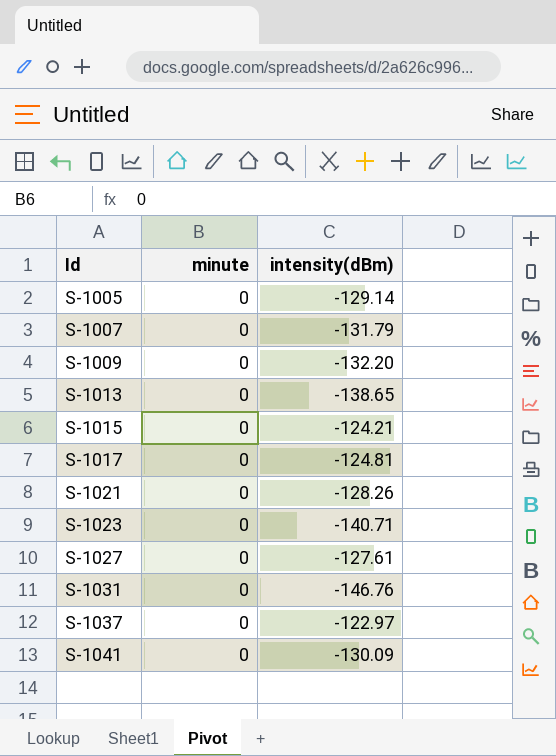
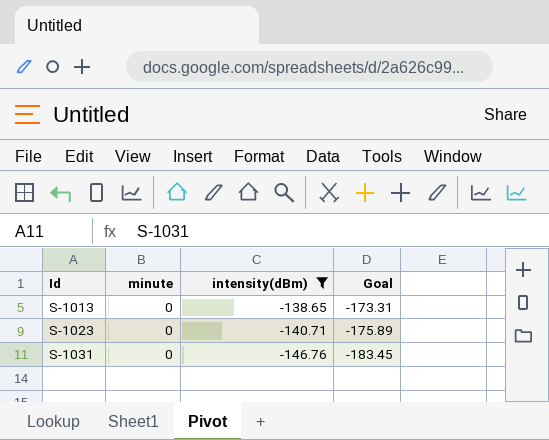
filter: none -> intensity(dBm) <= -138.65
column Goal | formula: none -> [intensity(dBm)] * 1.25

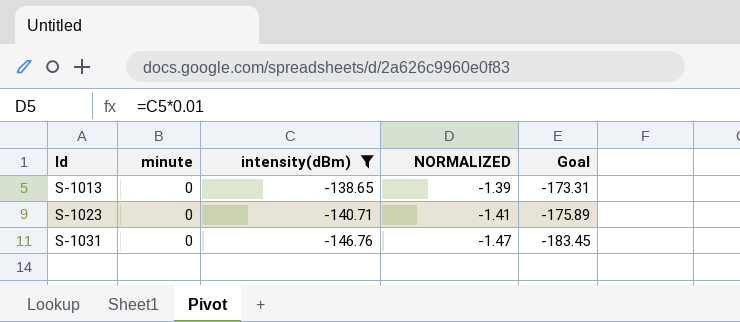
column NORMALIZED | formula: none -> [intensity(dBm)] * 0.01

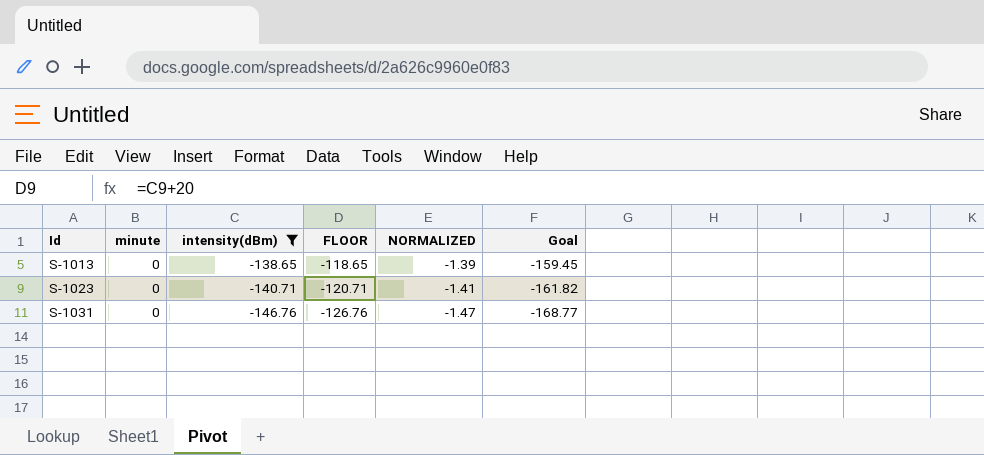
column FLOOR | formula: none -> [intensity(dBm)] + 20
column Goal | formula: [intensity(dBm)] * 1.25 -> [intensity(dBm)] * 1.15

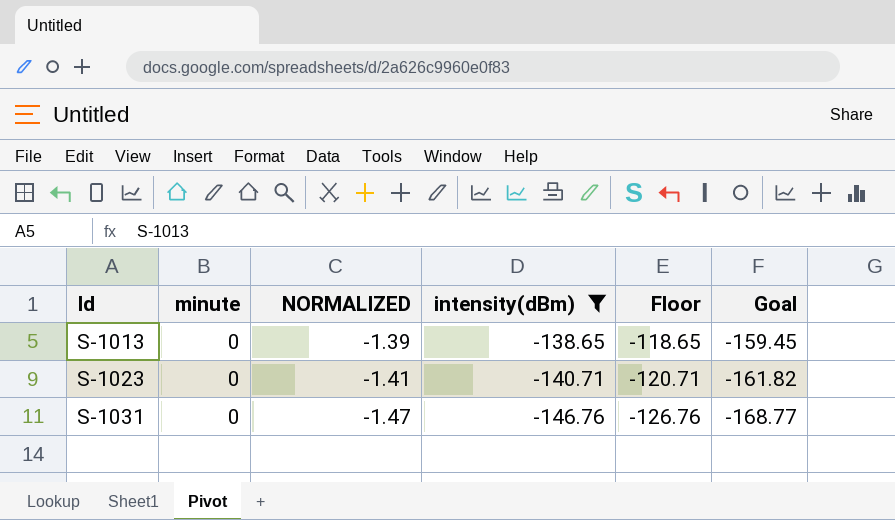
column NORMALIZED | position: 5 -> 3
column name: FLOOR -> Floor

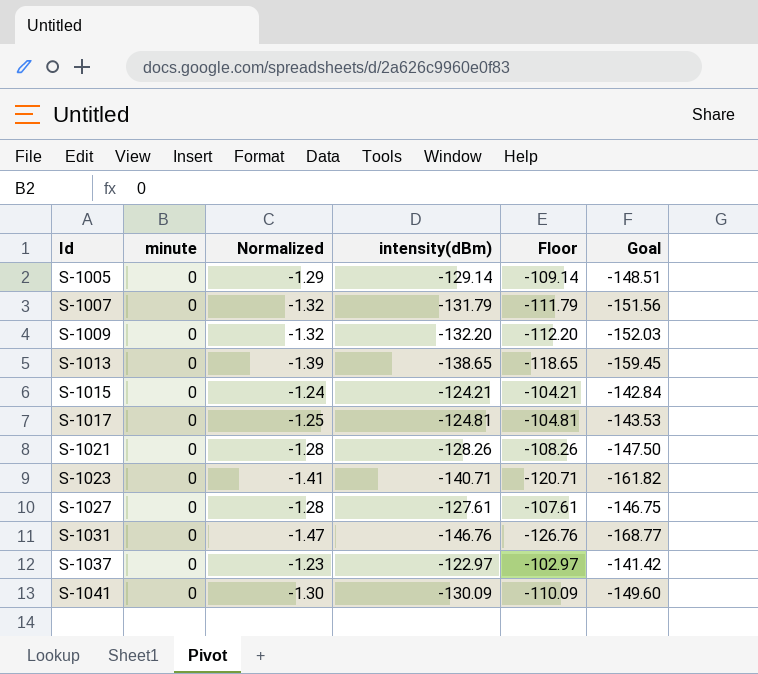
filter: intensity(dBm) <= -138.65 -> none
column name: NORMALIZED -> Normalized

